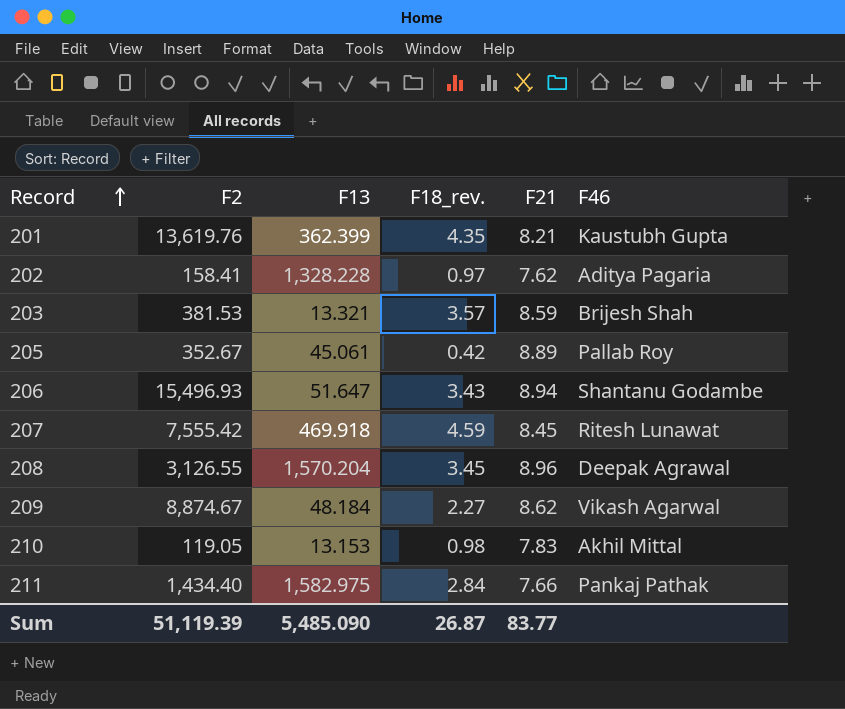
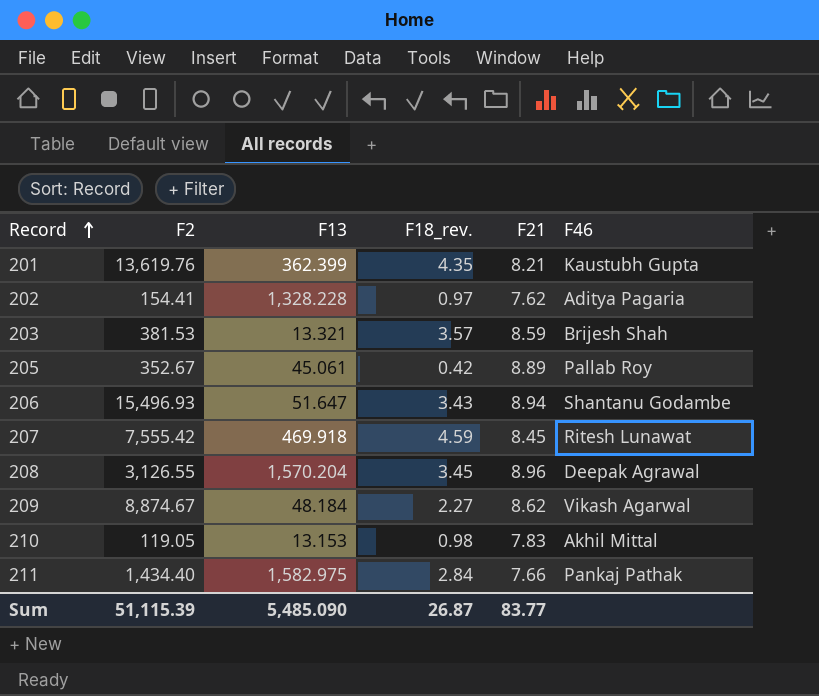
202 | F2: 158.41 -> 154.41
Sum | F2: 51,119.39 -> 51,115.39

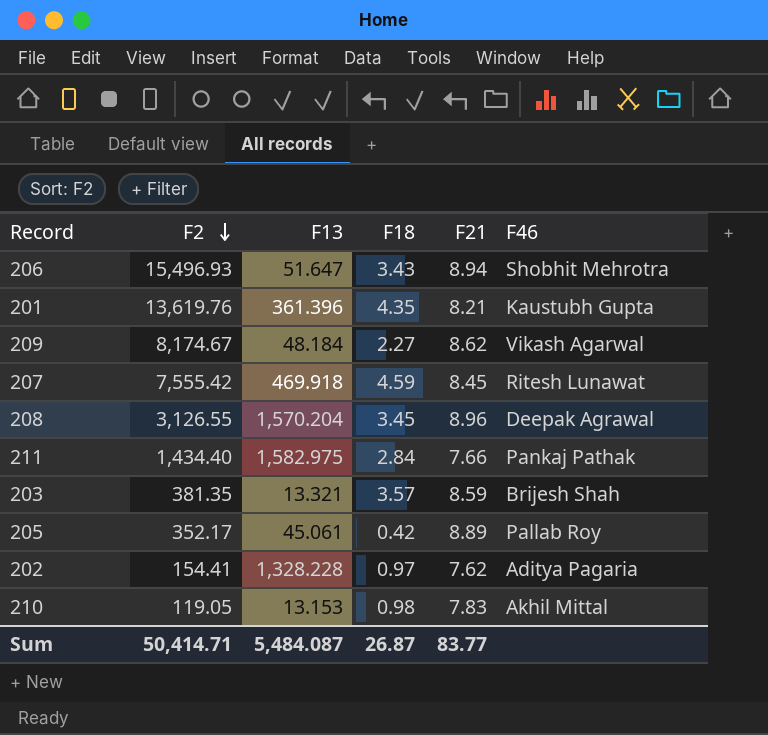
row order: Record ascending -> F2 descending
column name: F18_rev. -> F18
206 | F46: Shantanu Godambe -> Shobhit Mehrotra
201 | F13: 362.399 -> 361.396
209 | F2: 8,874.67 -> 8,174.67
203 | F2: 381.53 -> 381.35
205 | F2: 352.67 -> 352.17
Sum | F2: 51,115.39 -> 50,414.71
Sum | F13: 5,485.090 -> 5,484.087

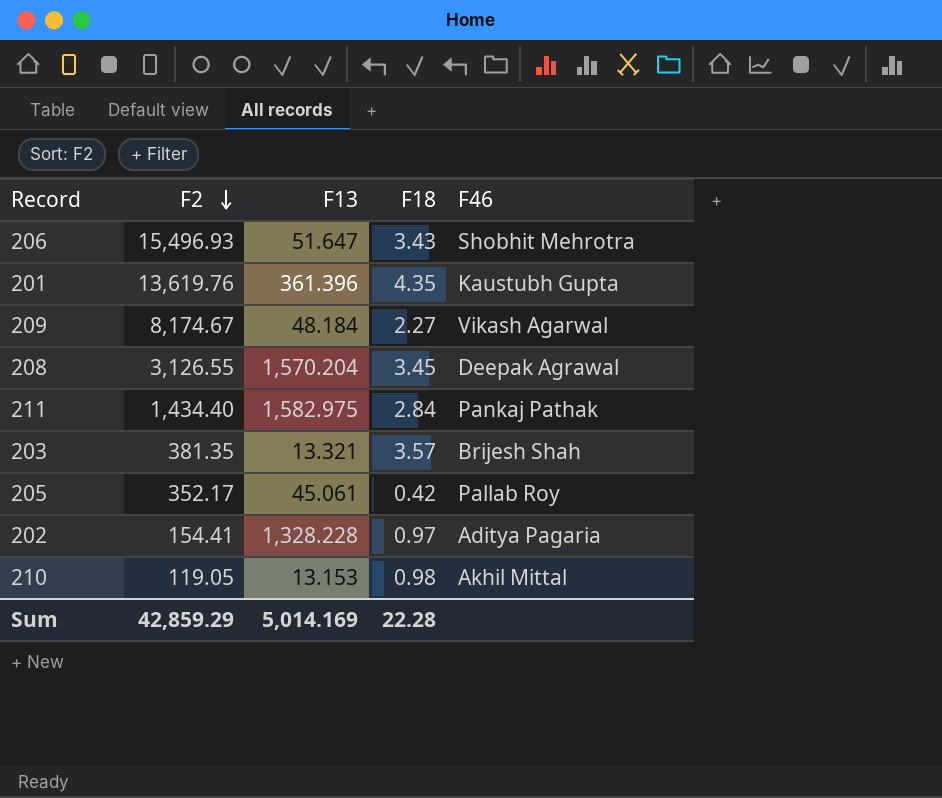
column F21 | position: 5 -> none
row 207: 7,555.42 | 469.918 | 4.59 | 8.45 | Ritesh Lunawat -> none
Sum | F2: 50,414.71 -> 42,859.29
Sum | F13: 5,484.087 -> 5,014.169
Sum | F18: 26.87 -> 22.28

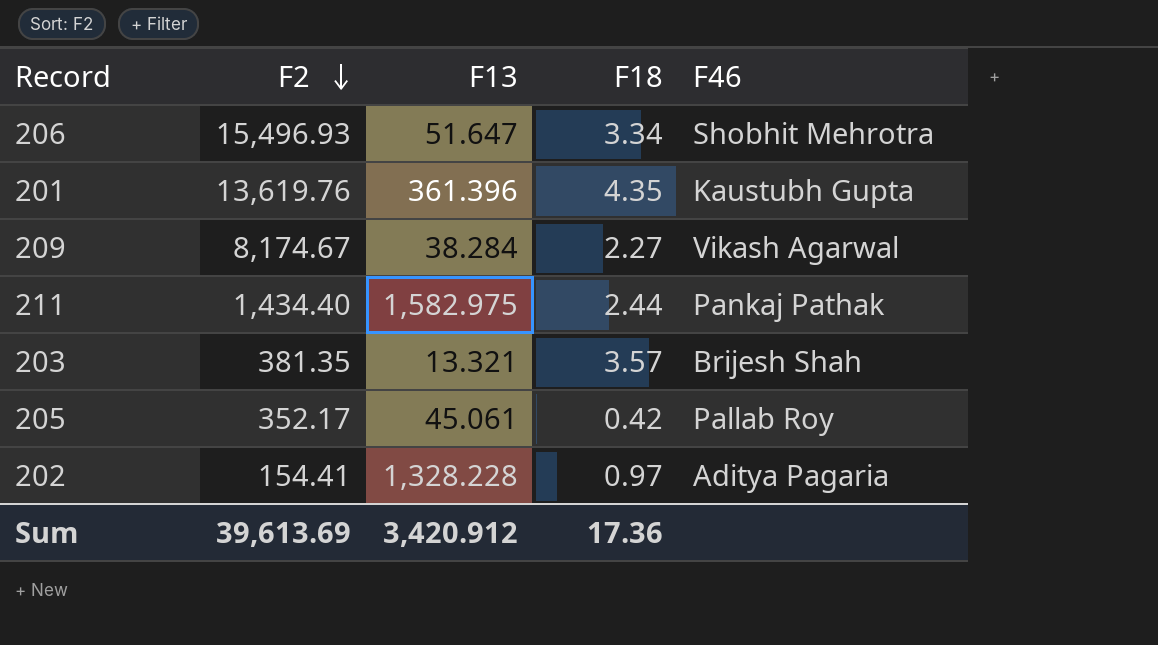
row 208: 3,126.55 | 1,570.204 | 3.45 | Deepak Agrawal -> none
row 210: 119.05 | 13.153 | 0.98 | Akhil Mittal -> none
206 | F18: 3.43 -> 3.34
209 | F13: 48.184 -> 38.284
211 | F18: 2.84 -> 2.44
Sum | F2: 42,859.29 -> 39,613.69
Sum | F13: 5,014.169 -> 3,420.912
Sum | F18: 22.28 -> 17.36

